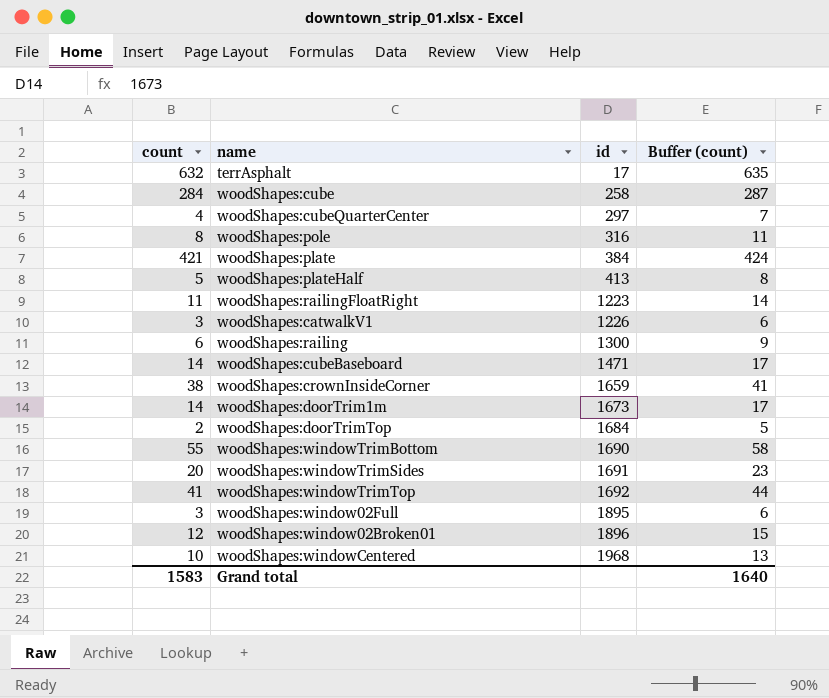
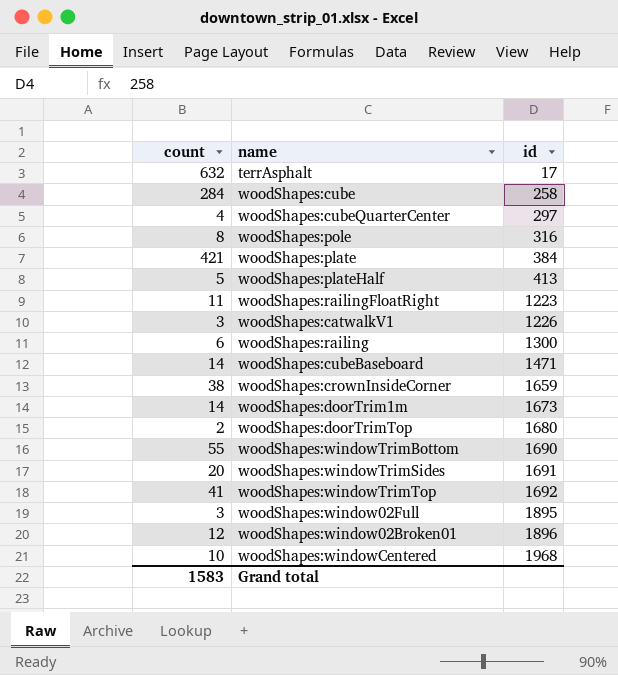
column Buffer (count) | formula: [count] + 3 -> none
woodShapes:doorTrimTop | id: 1684 -> 1680

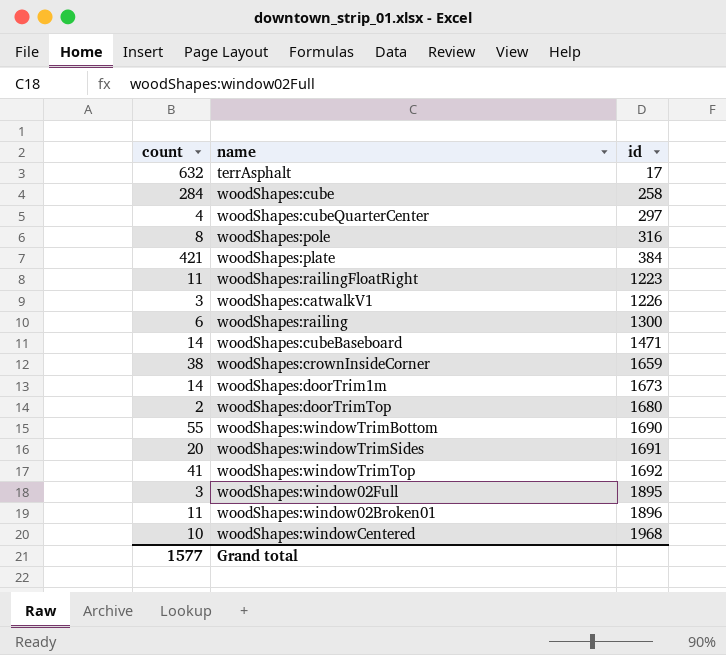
row woodShapes:plateHalf: 5 | 413 -> none
woodShapes:window02Broken01 | count: 12 -> 11
Grand total | count: 1583 -> 1577

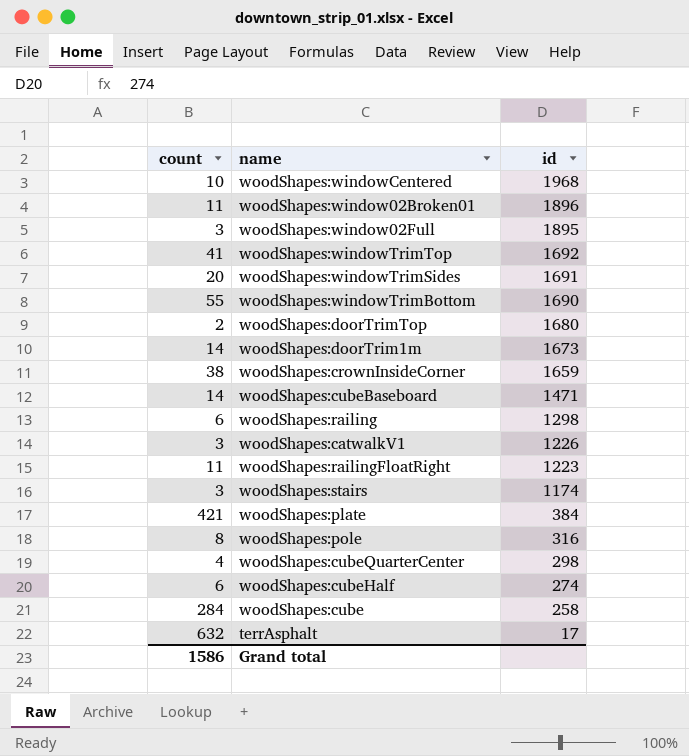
row order: id ascending -> id descending
woodShapes:railing | id: 1300 -> 1298
row woodShapes:stairs: none -> 3 | 1174
woodShapes:cubeQuarterCenter | id: 297 -> 298
row woodShapes:cubeHalf: none -> 6 | 274
Grand total | count: 1577 -> 1586

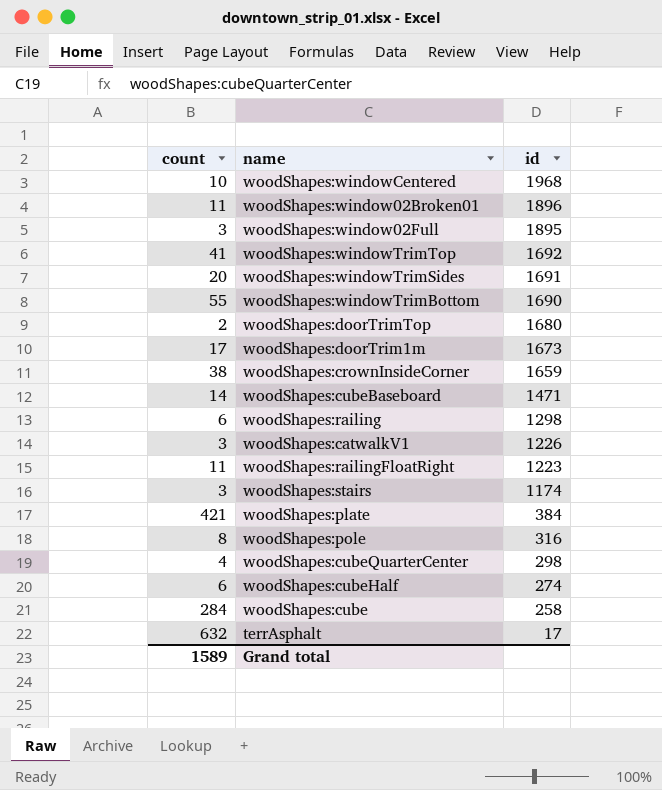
woodShapes:doorTrim1m | count: 14 -> 17
Grand total | count: 1586 -> 1589

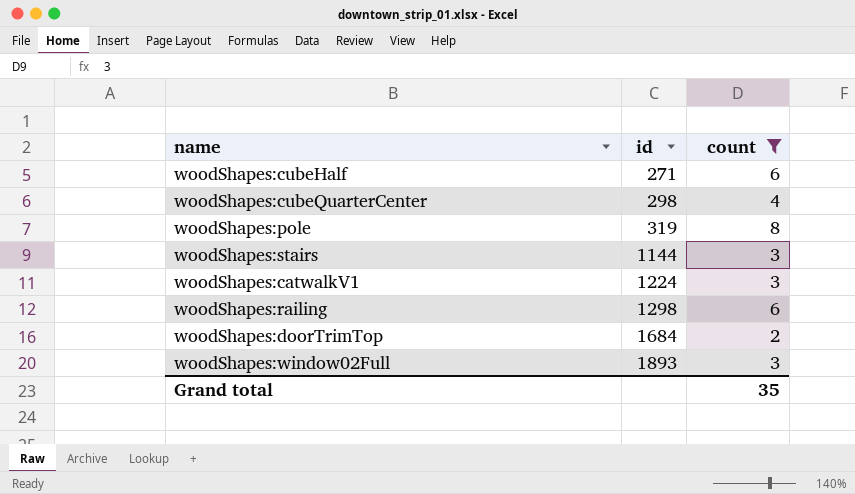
filter: none -> count <= 8
row order: id descending -> id ascending
column count | position: 1 -> 3
woodShapes:cubeHalf | id: 274 -> 271
woodShapes:pole | id: 316 -> 319
woodShapes:stairs | id: 1174 -> 1144
woodShapes:catwalkV1 | id: 1226 -> 1224
woodShapes:doorTrimTop | id: 1680 -> 1684
woodShapes:window02Full | id: 1895 -> 1893
Grand total | count: 1589 -> 35

